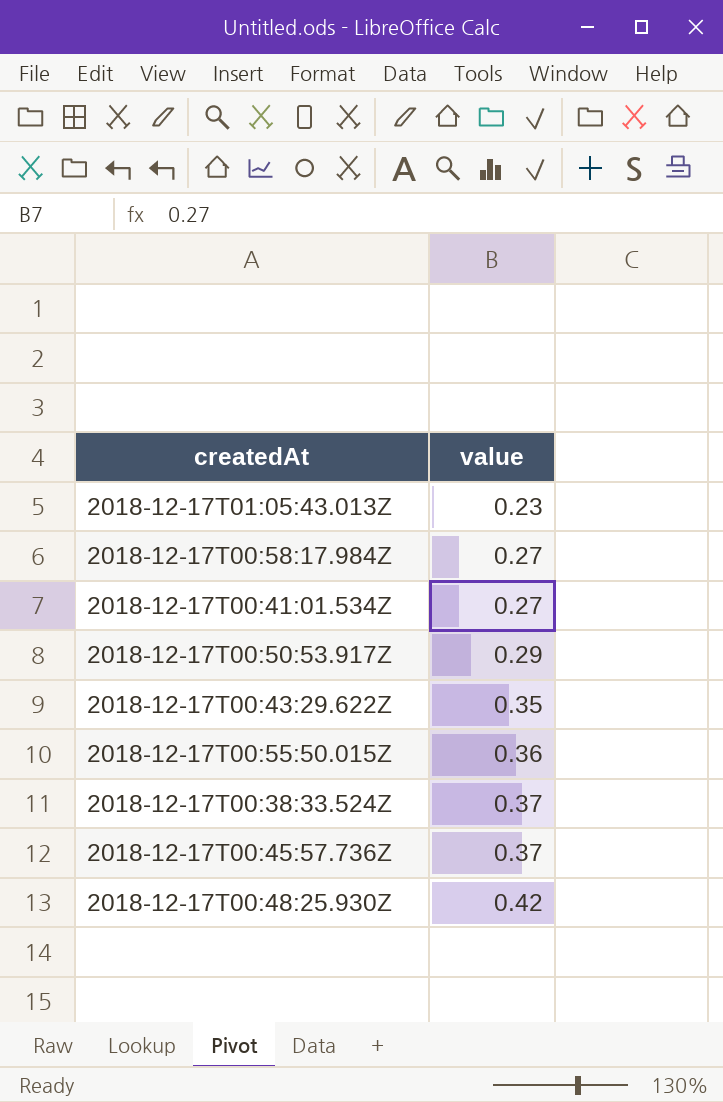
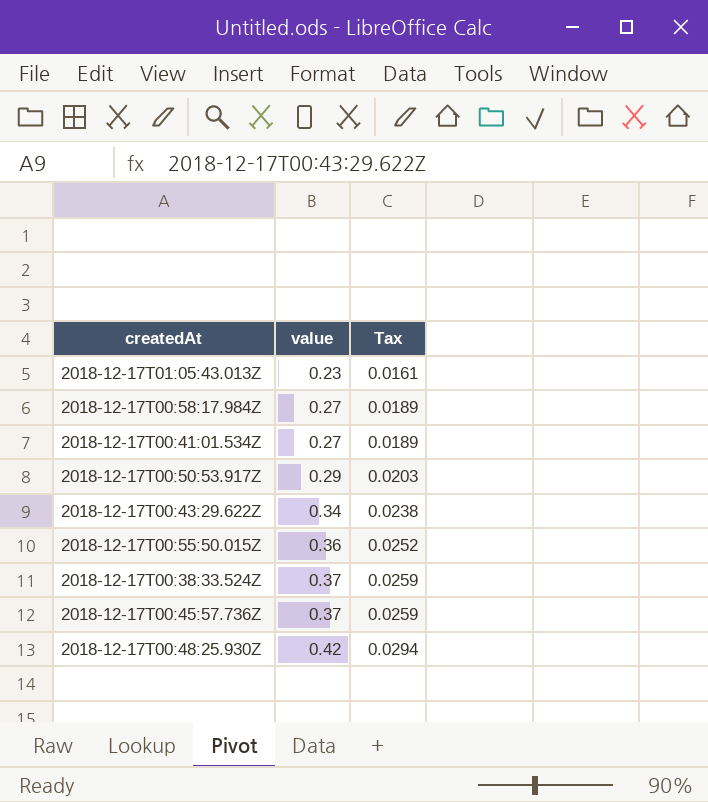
column Tax | formula: none -> [value] * 0.07
2018-12-17T00:43:29.622Z | value: 0.35 -> 0.34

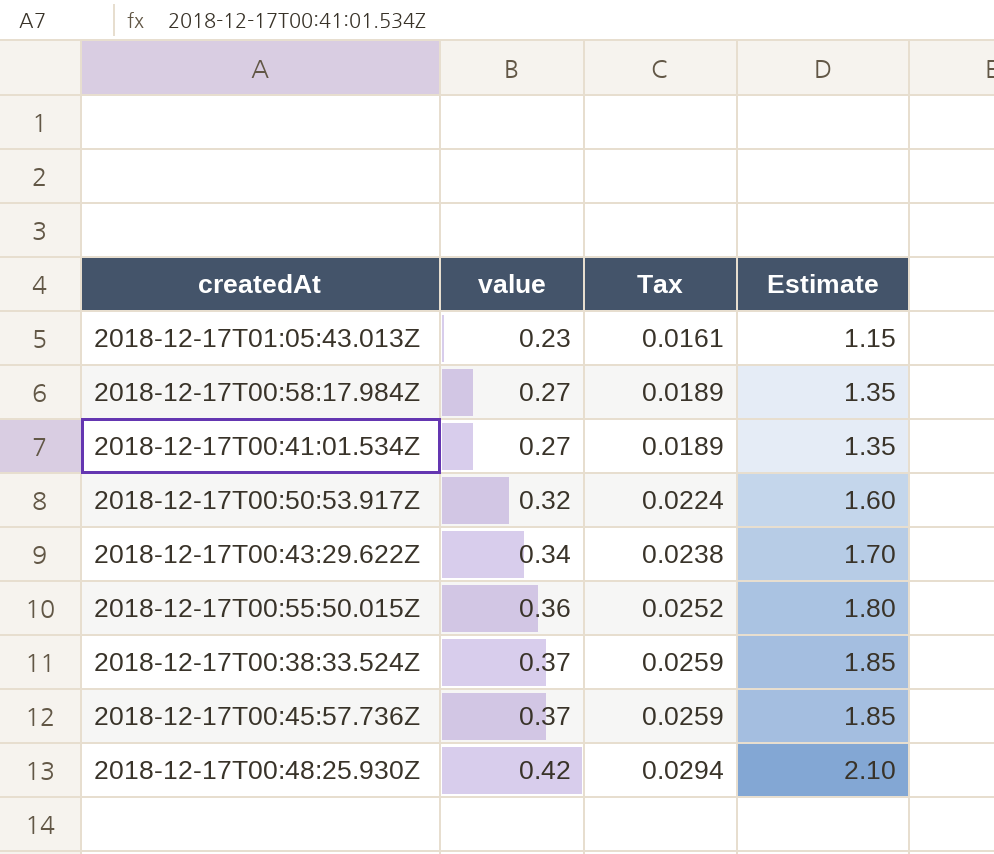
column Estimate | formula: none -> [value] * 5
2018-12-17T00:50:53.917Z | value: 0.29 -> 0.32
2018-12-17T00:50:53.917Z | Tax: 0.0203 -> 0.0224

